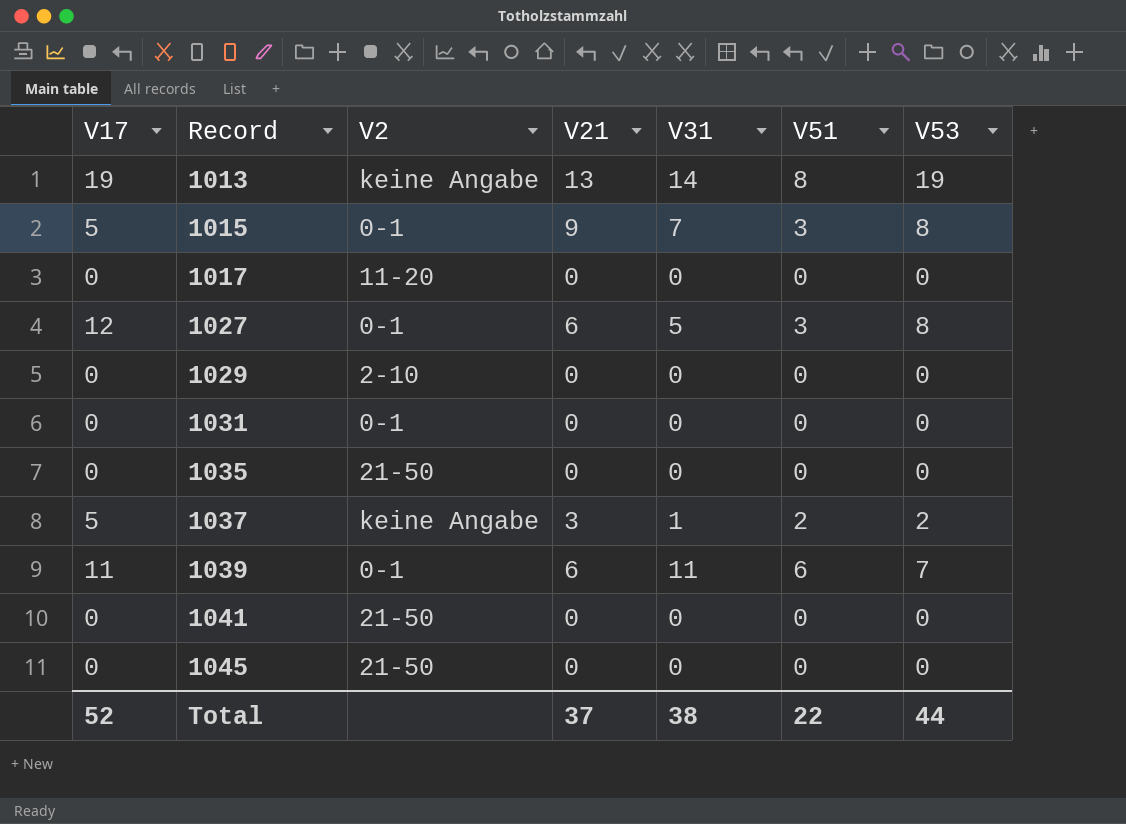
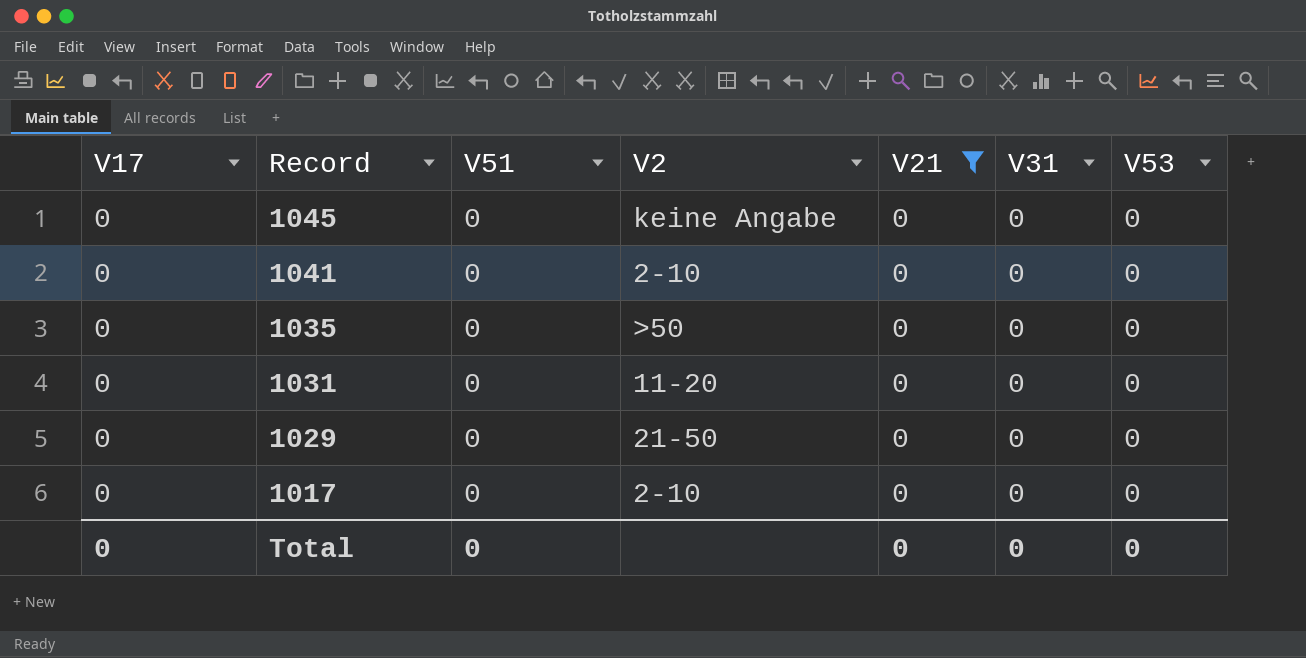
filter: none -> V21 = 0
row order: Record ascending -> Record descending
column V51 | position: 6 -> 3
1045 | V2: 21-50 -> keine Angabe
1041 | V2: 21-50 -> 2-10
1035 | V2: 21-50 -> >50
1031 | V2: 0-1 -> 11-20
1029 | V2: 2-10 -> 21-50
1017 | V2: 11-20 -> 2-10
Total | V17: 52 -> 0
Total | V51: 22 -> 0
Total | V21: 37 -> 0
Total | V31: 38 -> 0
Total | V53: 44 -> 0

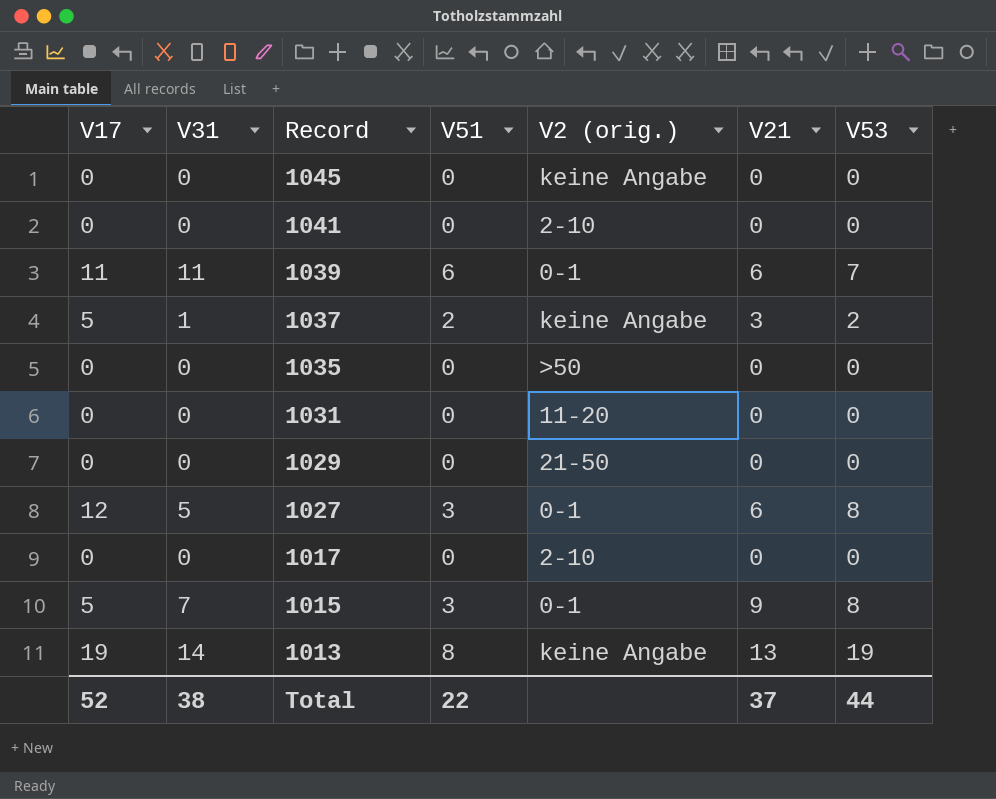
filter: V21 = 0 -> none
column V31 | position: 6 -> 2
column name: V2 -> V2 (orig.)
Total | V17: 0 -> 52
Total | V31: 0 -> 38
Total | V51: 0 -> 22
Total | V21: 0 -> 37
Total | V53: 0 -> 44

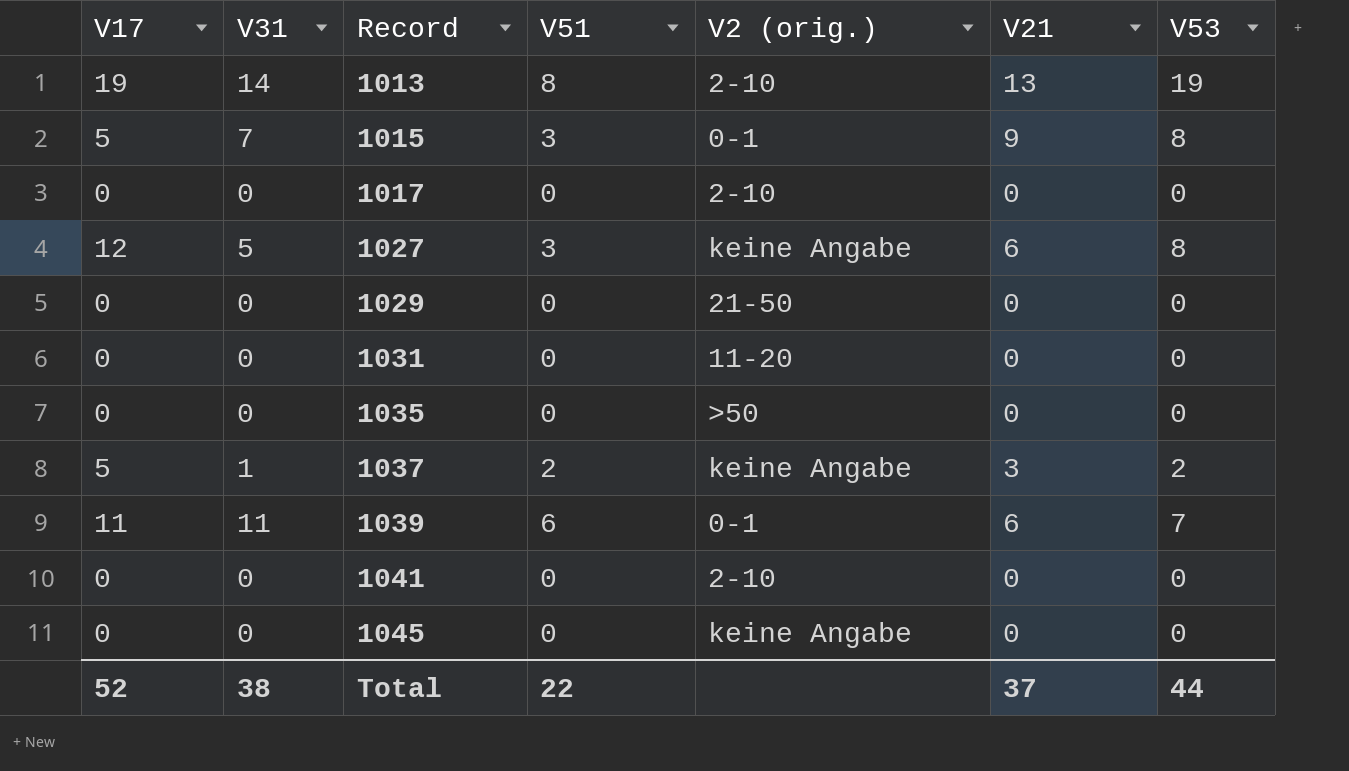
row order: Record descending -> Record ascending
1013 | V2 (orig.): keine Angabe -> 2-10
1027 | V2 (orig.): 0-1 -> keine Angabe

